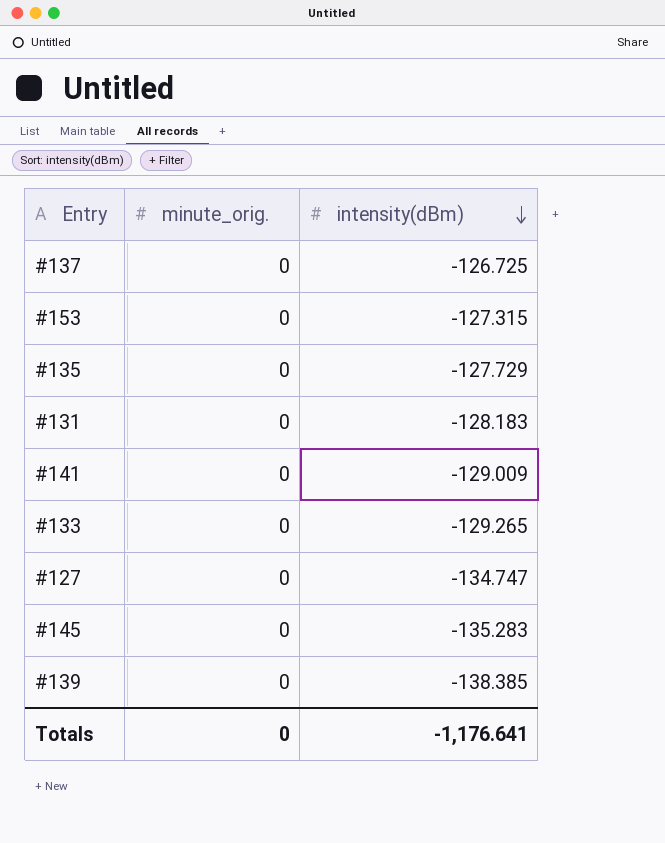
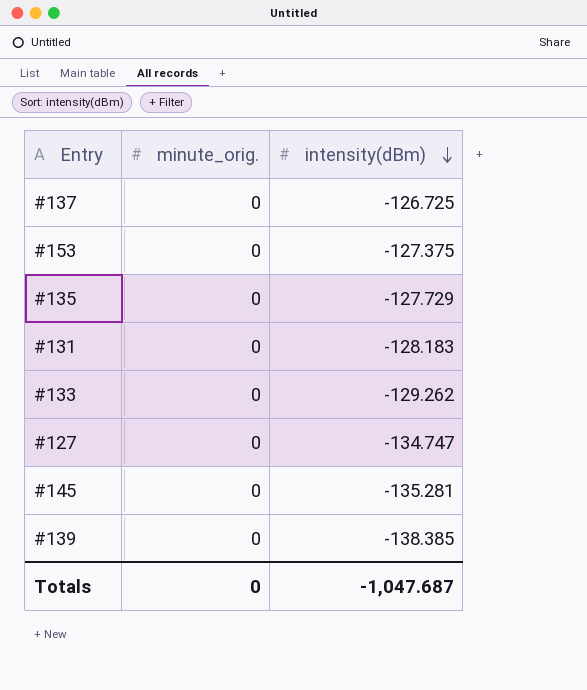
row #141: 0 | -129.009 -> none
#153 | intensity(dBm): -127.315 -> -127.375
#133 | intensity(dBm): -129.265 -> -129.262
#145 | intensity(dBm): -135.283 -> -135.281
Totals | intensity(dBm): -1,176.641 -> -1,047.687

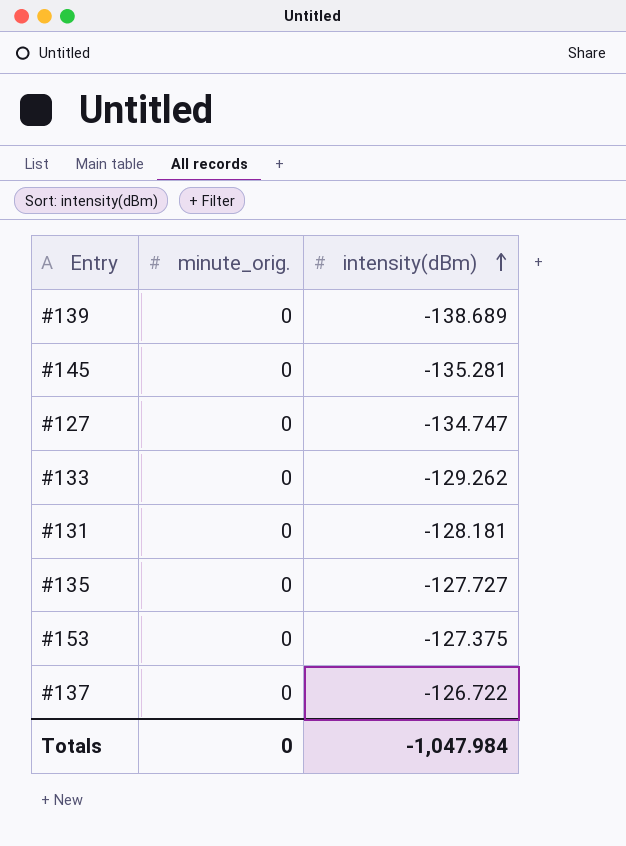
row order: intensity(dBm) descending -> intensity(dBm) ascending
#139 | intensity(dBm): -138.385 -> -138.689
#131 | intensity(dBm): -128.183 -> -128.181
#135 | intensity(dBm): -127.729 -> -127.727
#137 | intensity(dBm): -126.725 -> -126.722
Totals | intensity(dBm): -1,047.687 -> -1,047.984

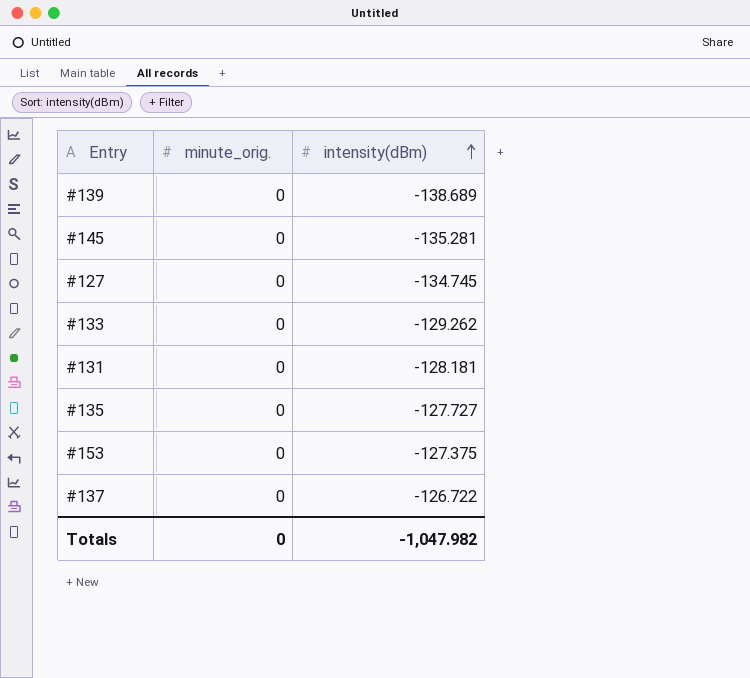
#127 | intensity(dBm): -134.747 -> -134.745
Totals | intensity(dBm): -1,047.984 -> -1,047.982

